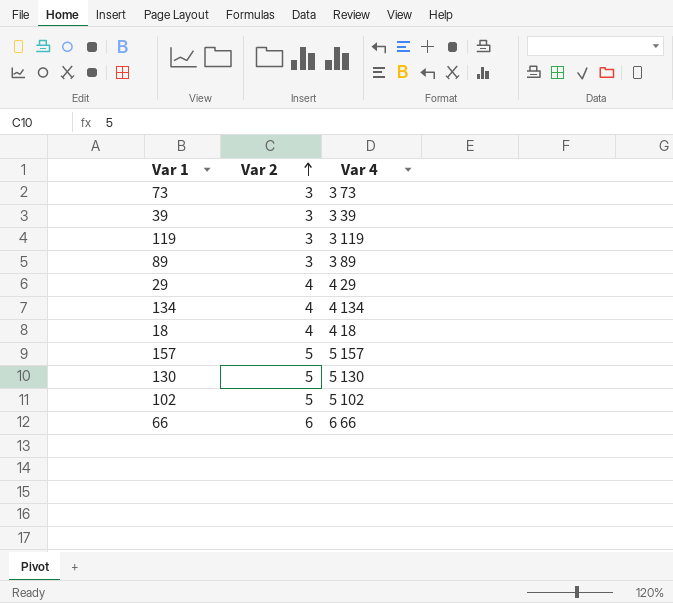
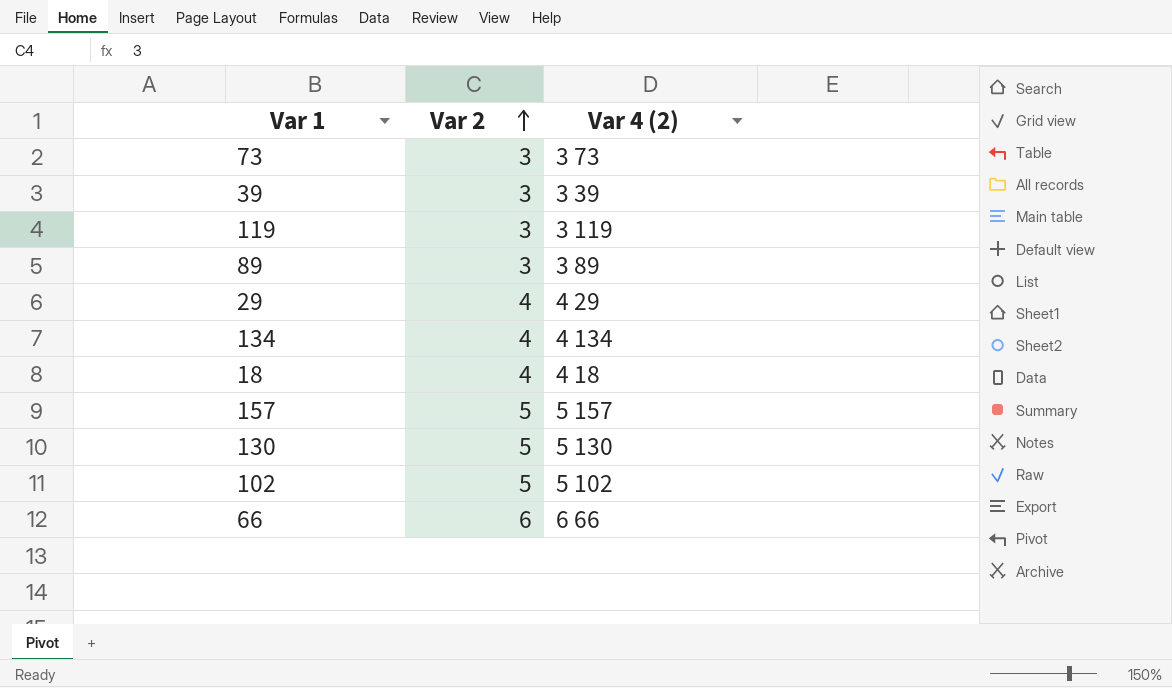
column name: Var 4 -> Var 4 (2)

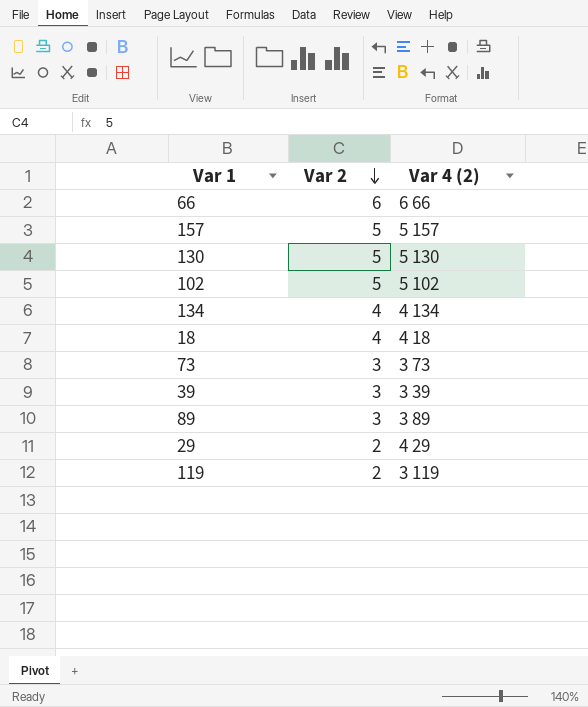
row order: Var 2 ascending -> Var 2 descending
29 | Var 2: 4 -> 2
119 | Var 2: 3 -> 2

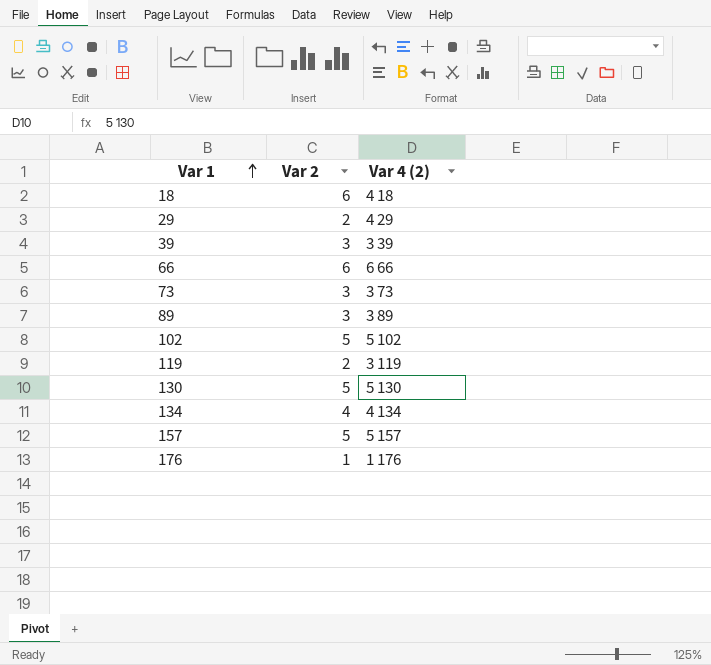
row order: Var 2 descending -> Var 1 ascending
18 | Var 2: 4 -> 6
row 176: none -> 1 | 1 176

